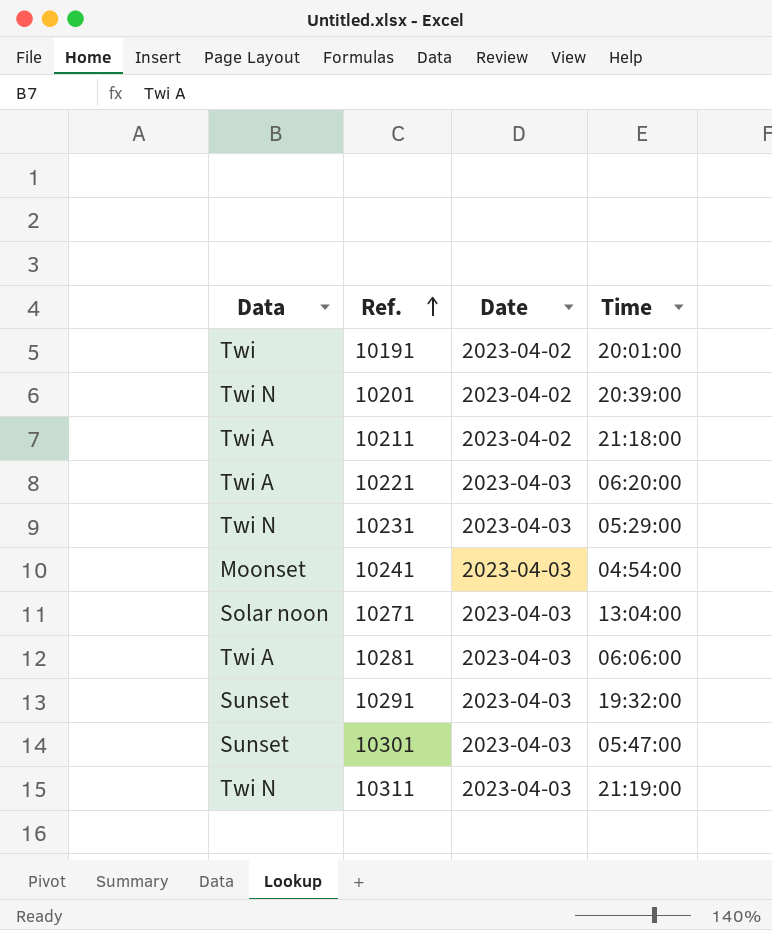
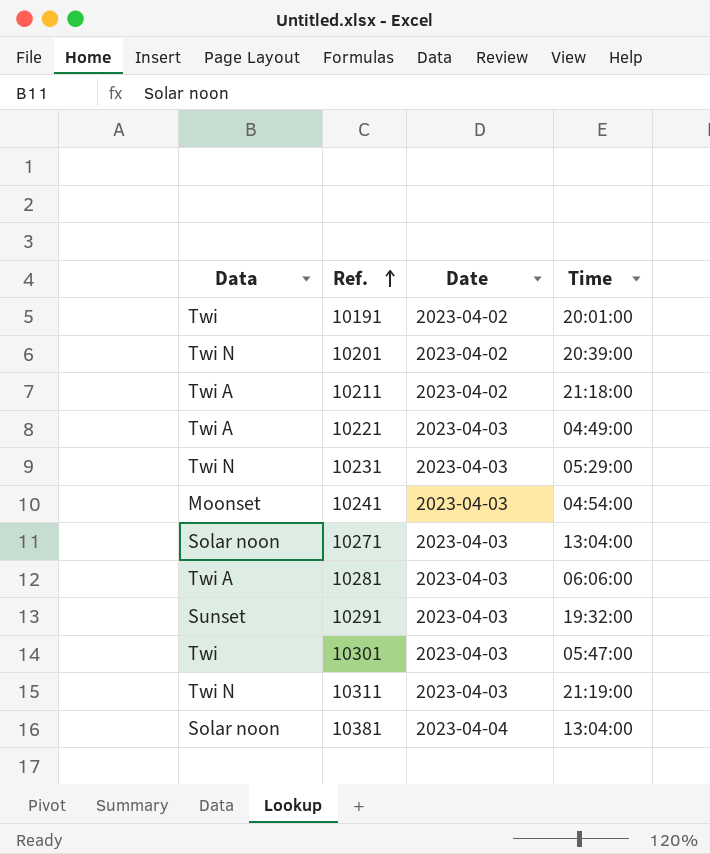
10221 | Time: 06:20:00 -> 04:49:00
10301 | Data: Sunset -> Twi
row 10381: none -> Solar noon | 2023-04-04 | 13:04:00

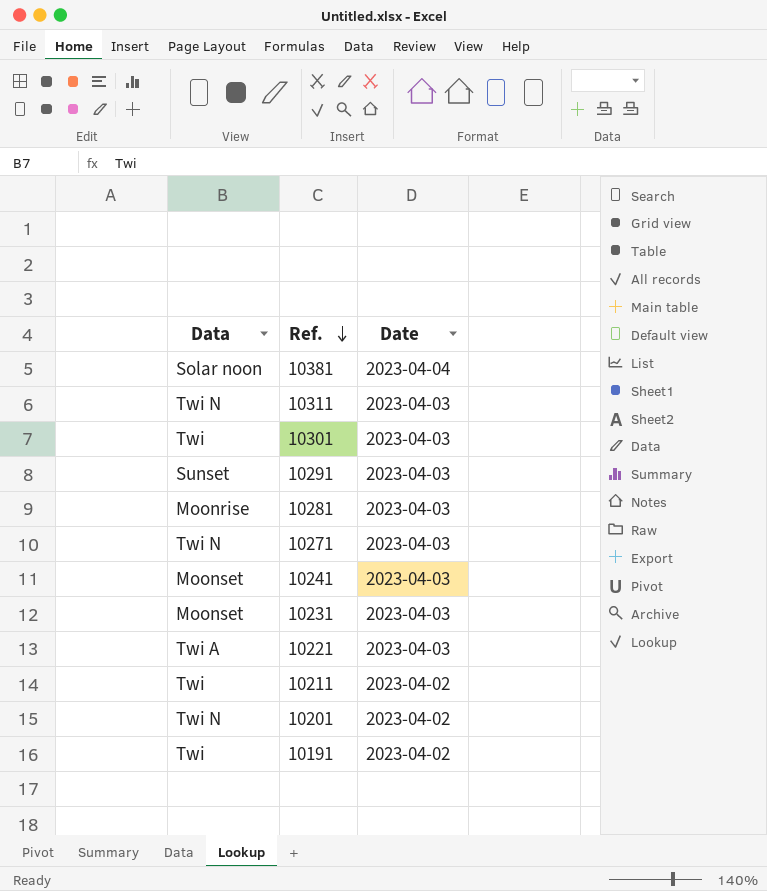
row order: Ref. ascending -> Ref. descending
column Time | position: 4 -> none
10281 | Data: Twi A -> Moonrise
10271 | Data: Solar noon -> Twi N
10231 | Data: Twi N -> Moonset
10211 | Data: Twi A -> Twi

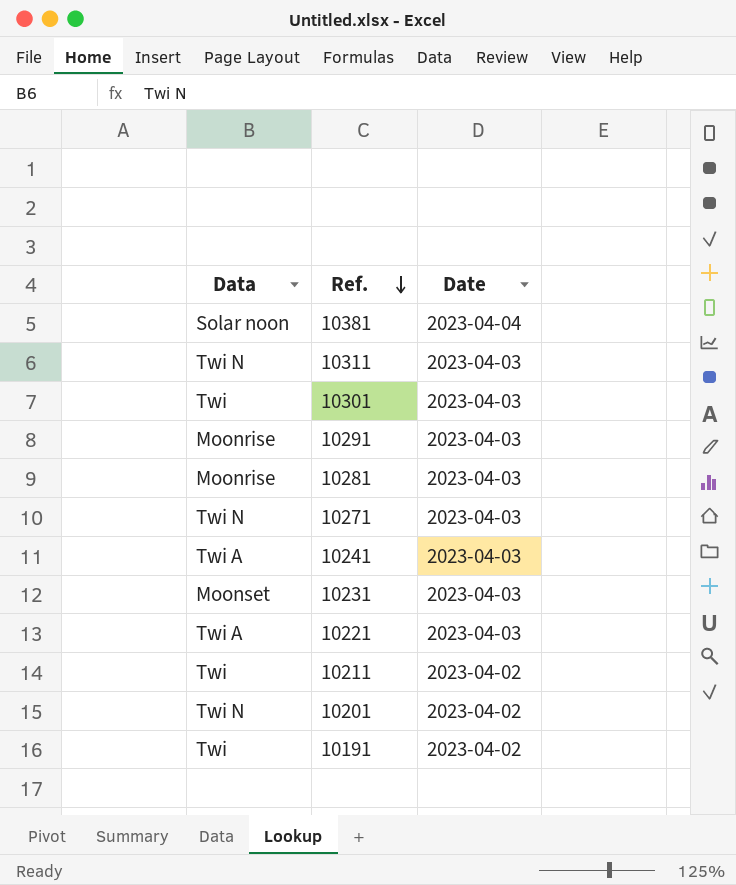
10291 | Data: Sunset -> Moonrise
10241 | Data: Moonset -> Twi A

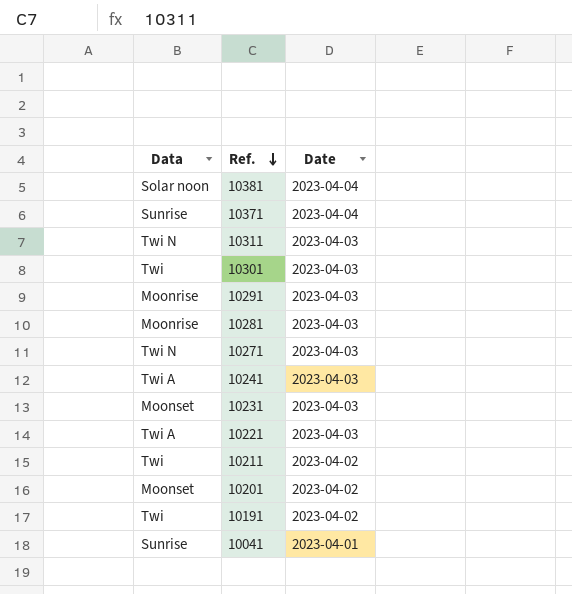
row 10371: none -> Sunrise | 2023-04-04
10201 | Data: Twi N -> Moonset
row 10041: none -> Sunrise | 2023-04-01

